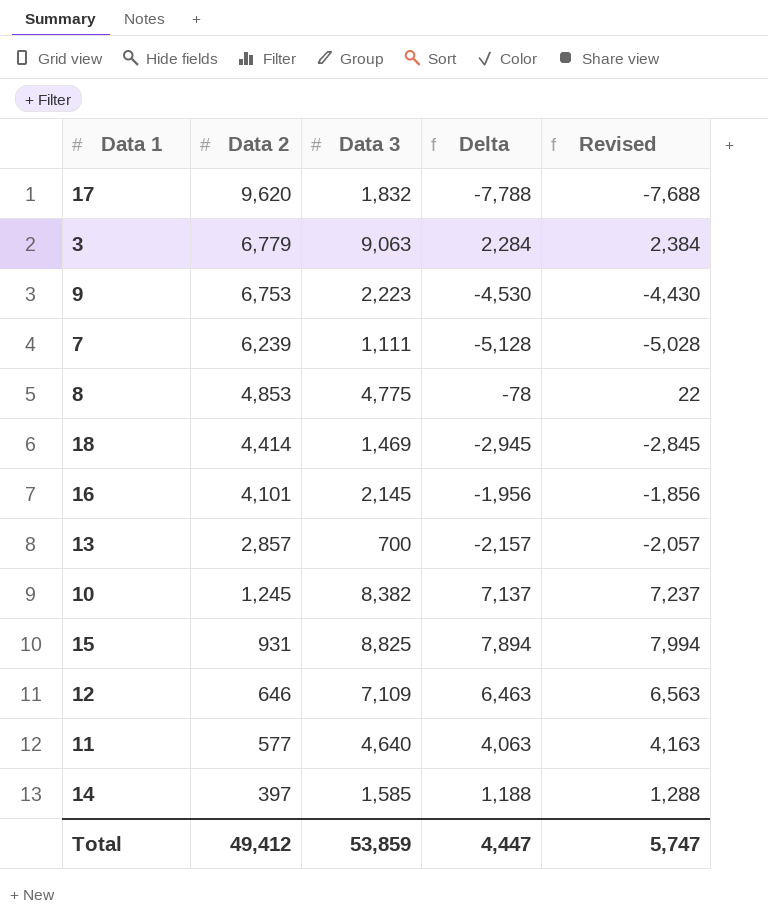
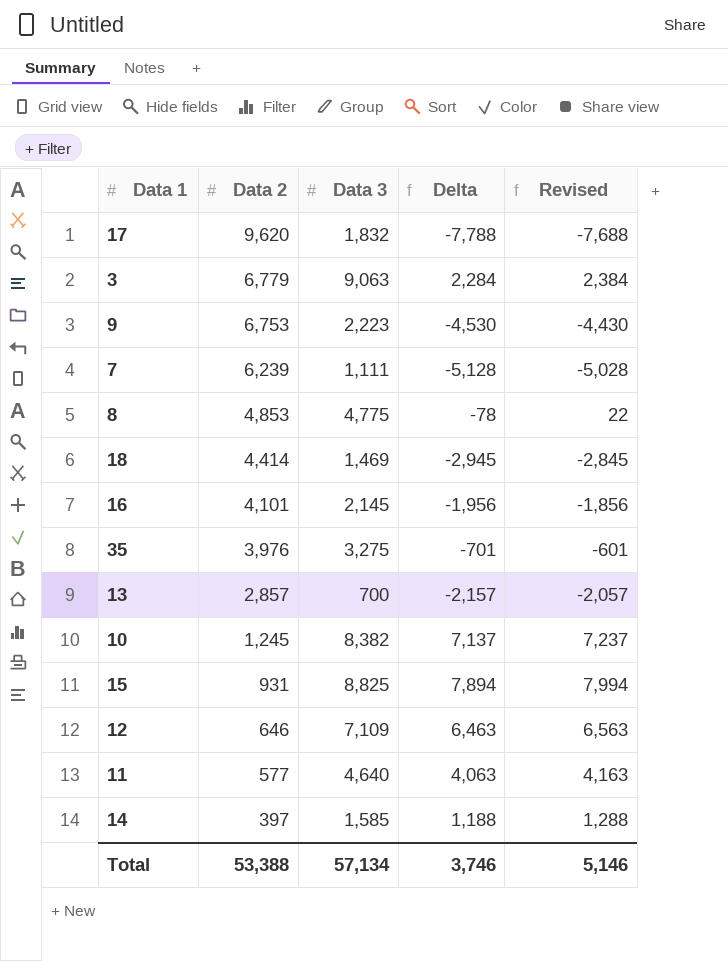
row 35: none -> 3,976 | 3,275 | -701 | -601
Total | Data 2: 49,412 -> 53,388
Total | Data 3: 53,859 -> 57,134
Total | Delta: 4,447 -> 3,746
Total | Revised: 5,747 -> 5,146

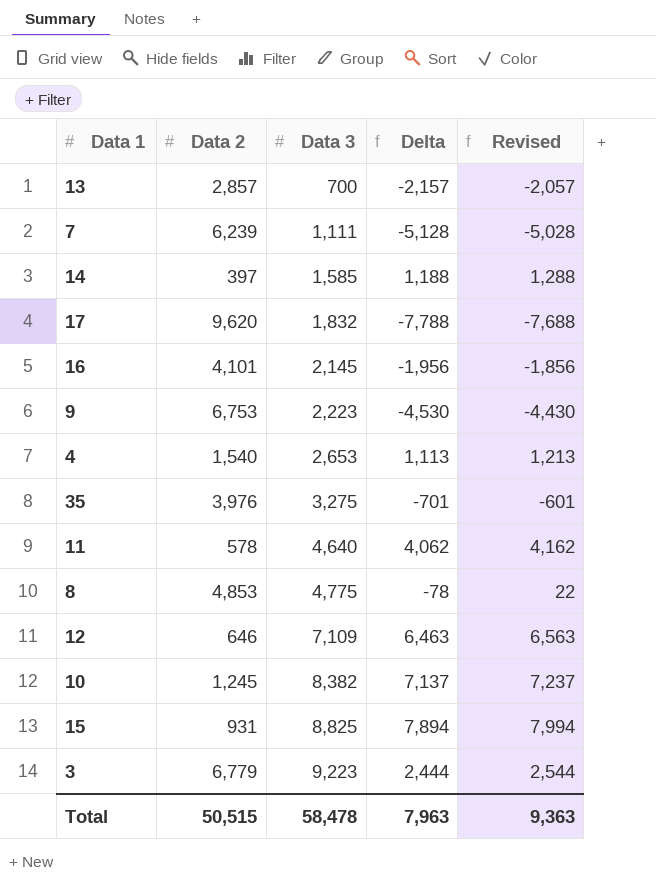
row order: Data 2 descending -> Data 3 ascending
row 18: 4,414 | 1,469 | -2,945 | -2,845 -> none
row 4: none -> 1,540 | 2,653 | 1,113 | 1,213
11 | Data 2: 577 -> 578
11 | Delta: 4,063 -> 4,062
11 | Revised: 4,163 -> 4,162
3 | Data 3: 9,063 -> 9,223
3 | Delta: 2,284 -> 2,444
3 | Revised: 2,384 -> 2,544
Total | Data 2: 53,388 -> 50,515
Total | Data 3: 57,134 -> 58,478
Total | Delta: 3,746 -> 7,963
Total | Revised: 5,146 -> 9,363

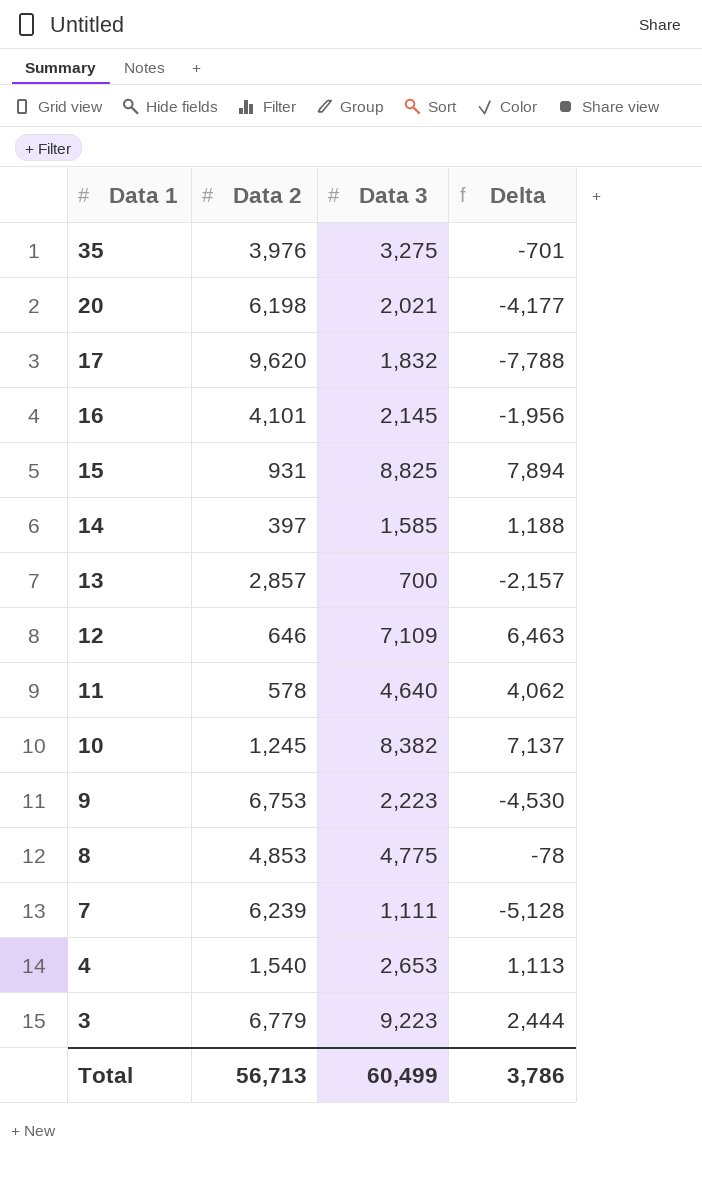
row order: Data 3 ascending -> Data 1 descending
column Revised | formula: [Delta] + 100 -> none
row 20: none -> 6,198 | 2,021 | -4,177
Total | Data 2: 50,515 -> 56,713
Total | Data 3: 58,478 -> 60,499
Total | Delta: 7,963 -> 3,786

